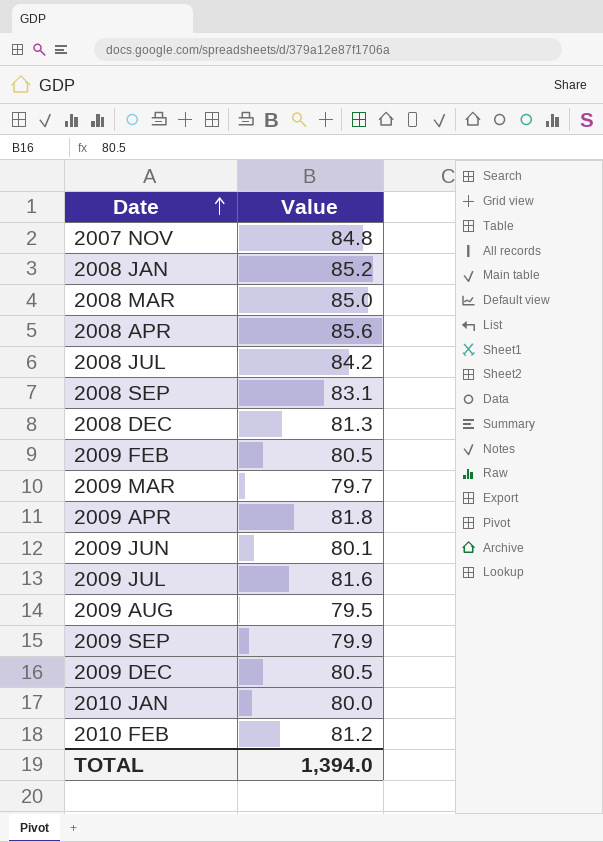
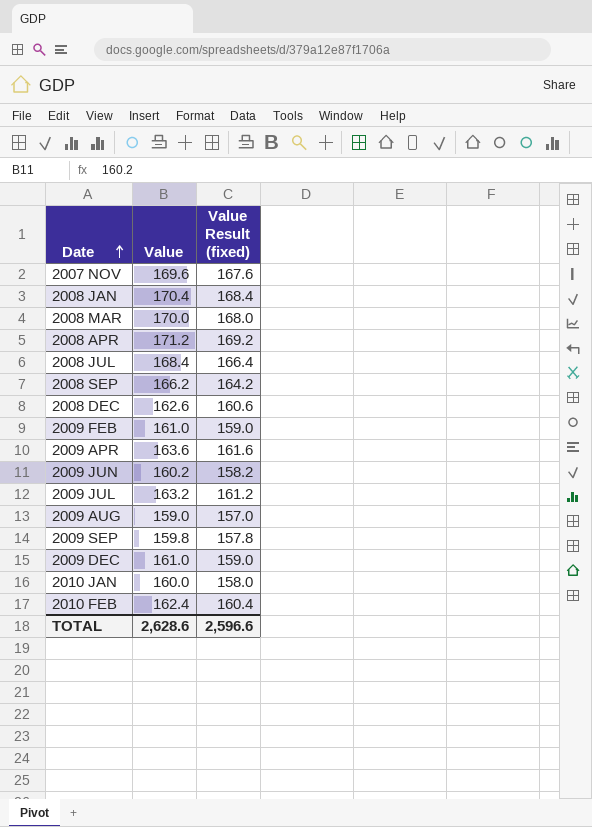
column Value Result (fixed) | formula: none -> [Value] - 2
row 2009 MAR: 79.7 -> none
2007 NOV | Value: 84.8 -> 169.6
2008 JAN | Value: 85.2 -> 170.4
2008 MAR | Value: 85.0 -> 170.0
2008 APR | Value: 85.6 -> 171.2
2008 JUL | Value: 84.2 -> 168.4
2008 SEP | Value: 83.1 -> 166.2
2008 DEC | Value: 81.3 -> 162.6
2009 FEB | Value: 80.5 -> 161.0
2009 APR | Value: 81.8 -> 163.6
2009 JUN | Value: 80.1 -> 160.2
2009 JUL | Value: 81.6 -> 163.2
2009 AUG | Value: 79.5 -> 159.0
2009 SEP | Value: 79.9 -> 159.8
2009 DEC | Value: 80.5 -> 161.0
2010 JAN | Value: 80.0 -> 160.0
2010 FEB | Value: 81.2 -> 162.4
TOTAL | Value: 1,394.0 -> 2,628.6

